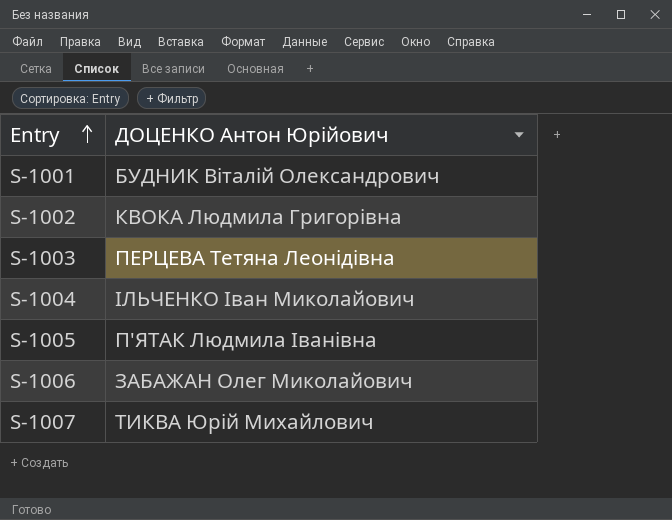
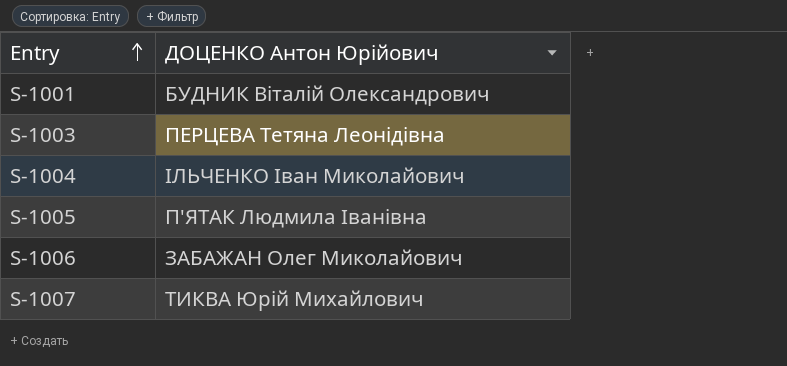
row S-1002: КВОКА Людмила Григорівна -> none

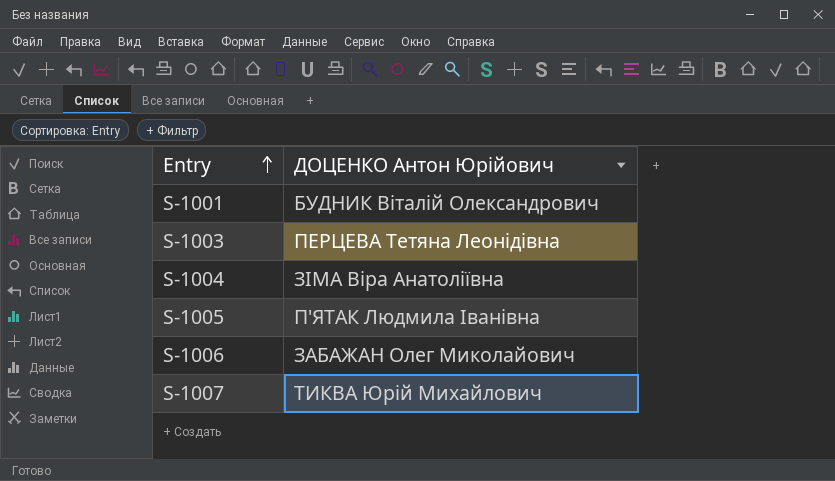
S-1004 | ДОЦЕНКО Антон Юрійович: ІЛЬЧЕНКО Іван Миколайович -> ЗІМА Віра Анатоліївна

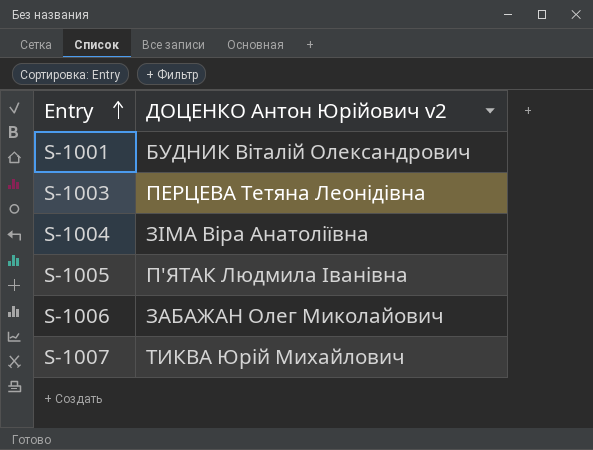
column name: ДОЦЕНКО Антон Юрійович -> ДОЦЕНКО Антон Юрійович v2

